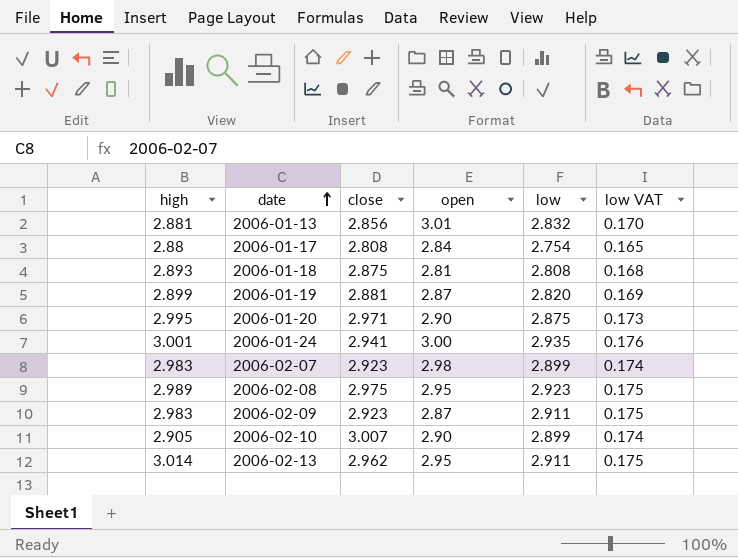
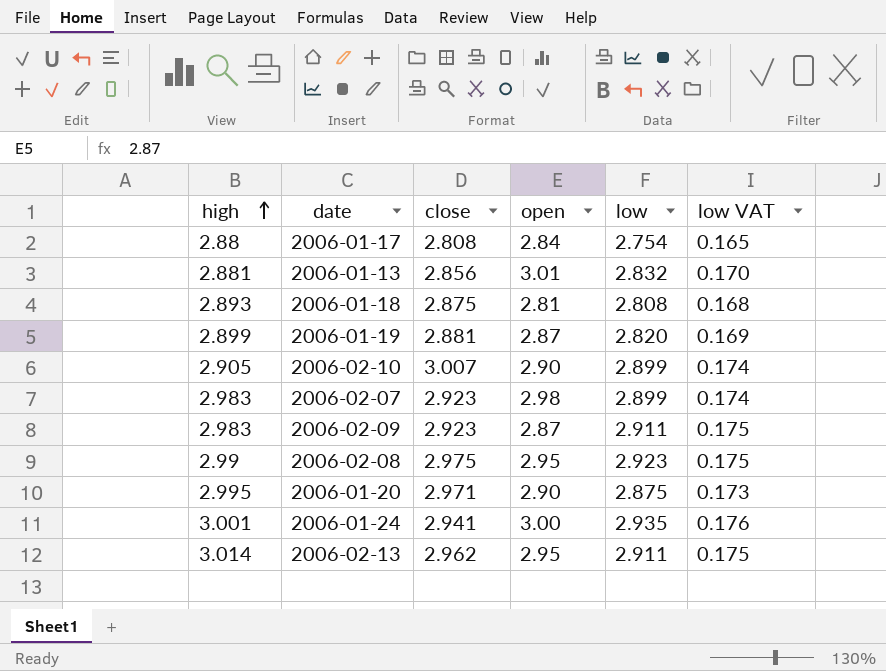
row order: date ascending -> high ascending
2006-02-08 | high: 2.989 -> 2.99

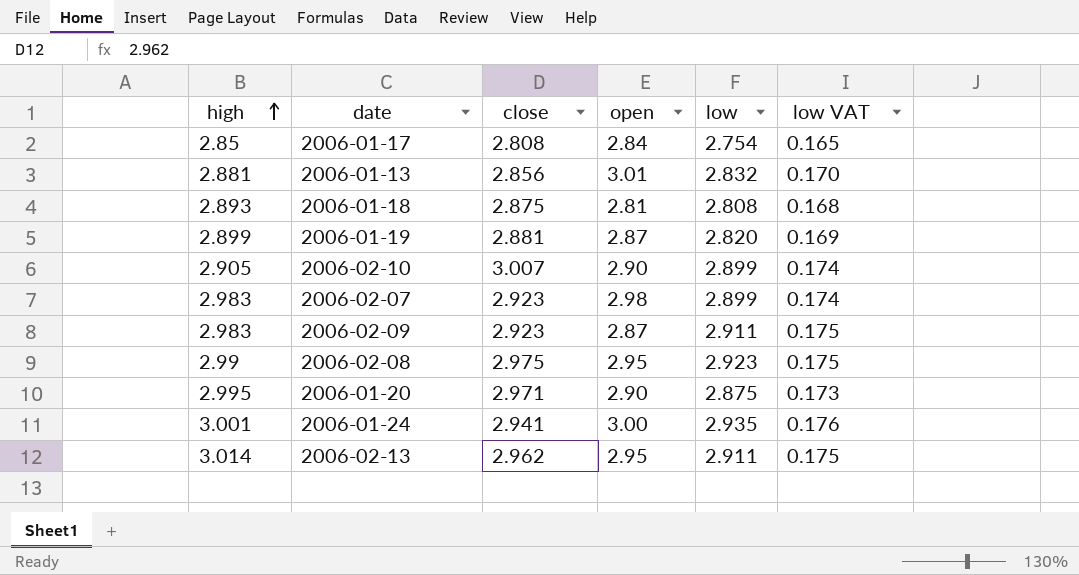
2006-01-17 | high: 2.88 -> 2.85

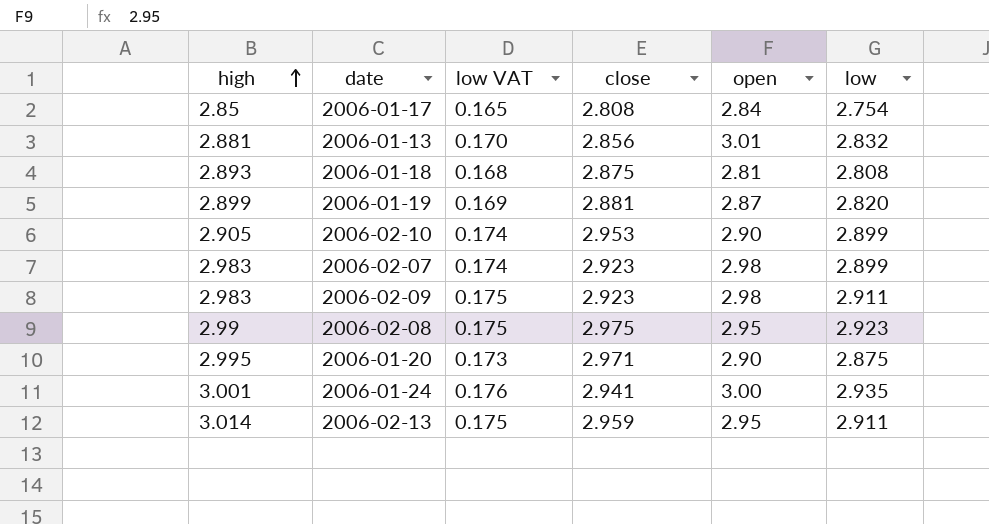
column low VAT | position: 6 -> 3
2006-02-10 | close: 3.007 -> 2.953
2006-02-09 | open: 2.87 -> 2.98
2006-02-13 | close: 2.962 -> 2.959

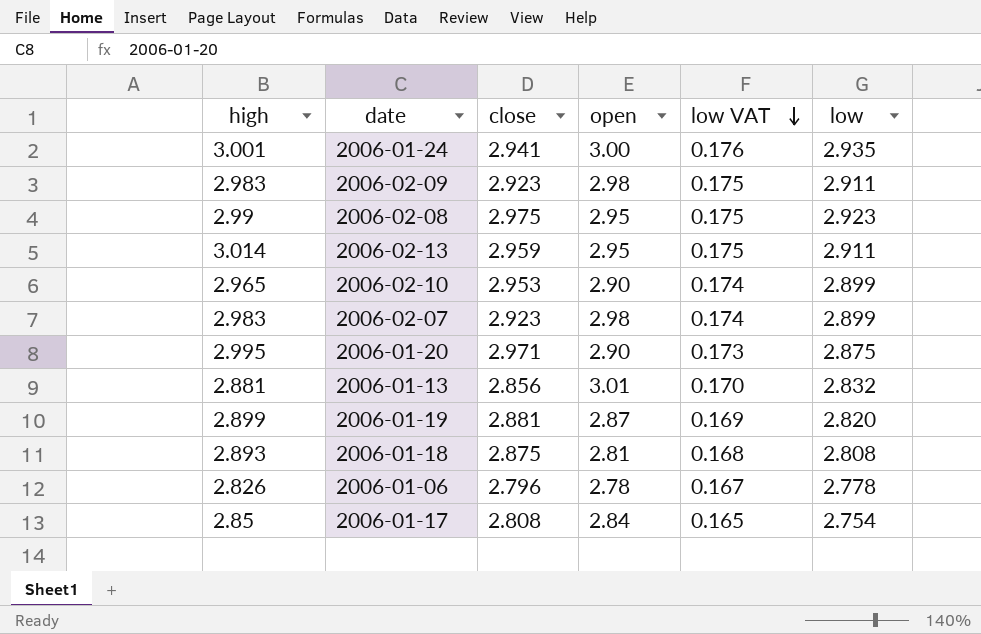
row order: high ascending -> low VAT descending
column low VAT | position: 3 -> 5
2006-02-10 | high: 2.905 -> 2.965
row 2006-01-06: none -> 2.826 | 2.796 | 2.78 | 0.167 | 2.778

